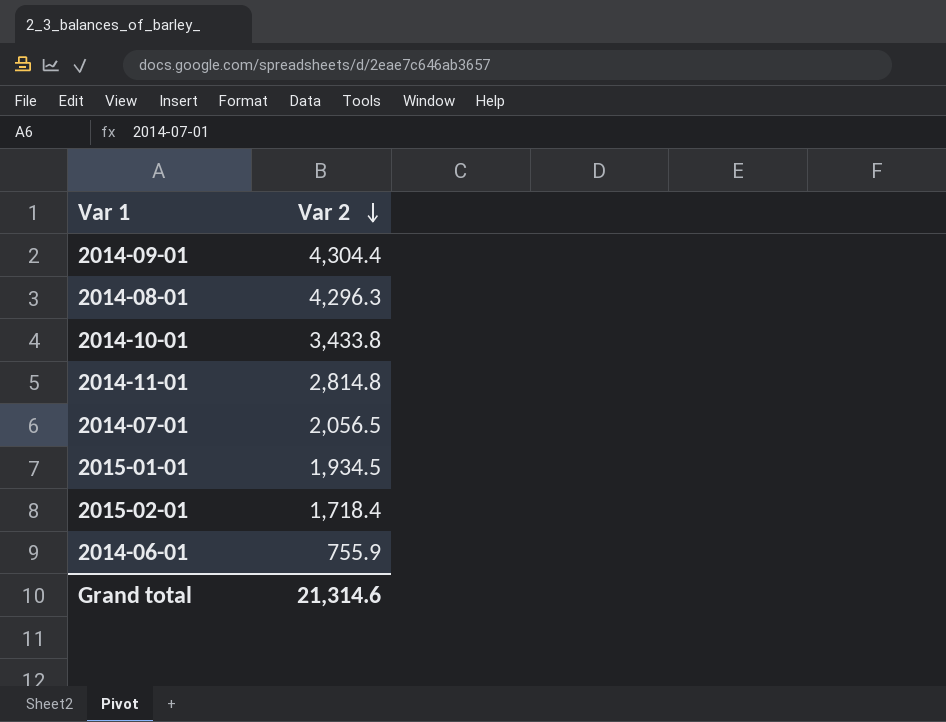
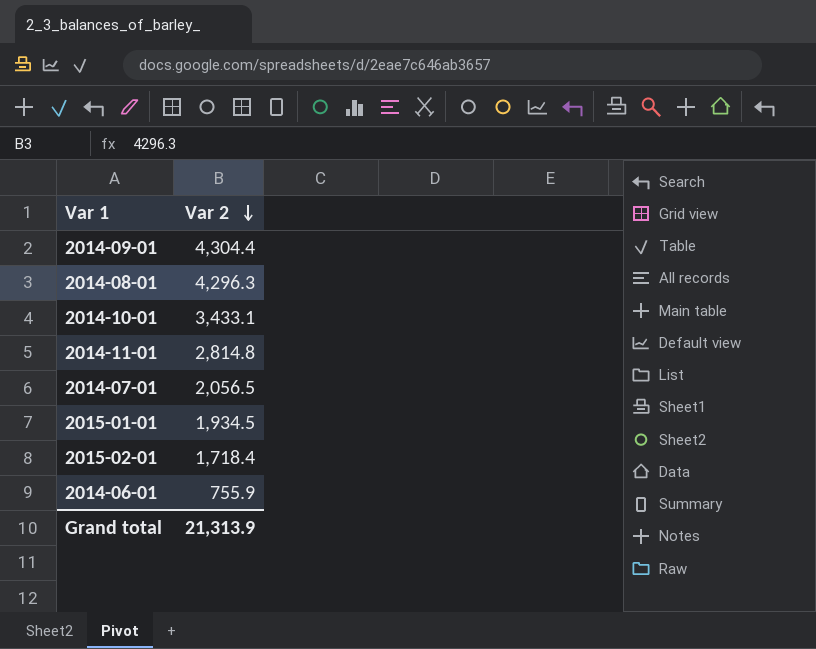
2014-10-01 | Var 2: 3,433.8 -> 3,433.1
Grand total | Var 2: 21,314.6 -> 21,313.9

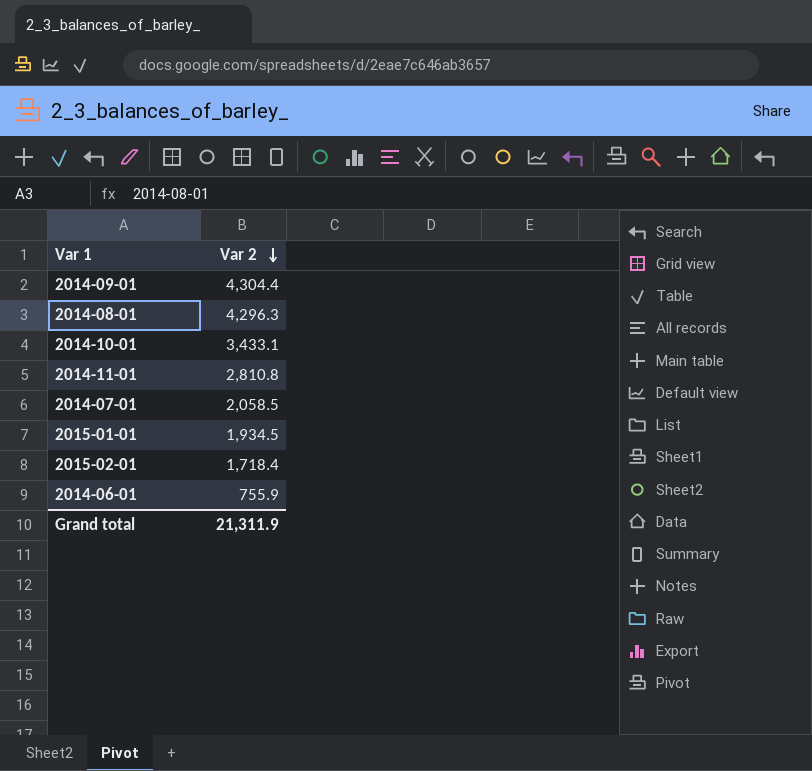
2014-11-01 | Var 2: 2,814.8 -> 2,810.8
2014-07-01 | Var 2: 2,056.5 -> 2,058.5
Grand total | Var 2: 21,313.9 -> 21,311.9

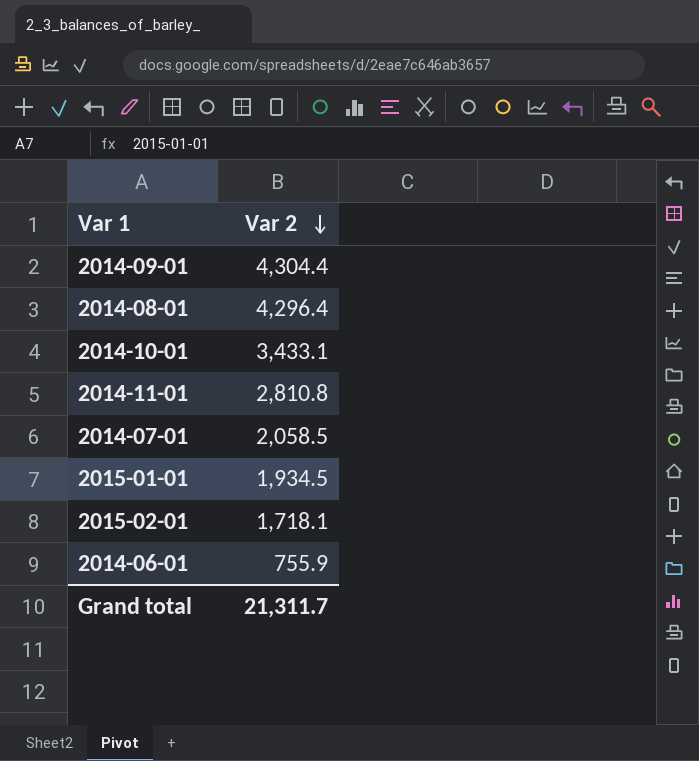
2014-08-01 | Var 2: 4,296.3 -> 4,296.4
2015-02-01 | Var 2: 1,718.4 -> 1,718.1
Grand total | Var 2: 21,311.9 -> 21,311.7

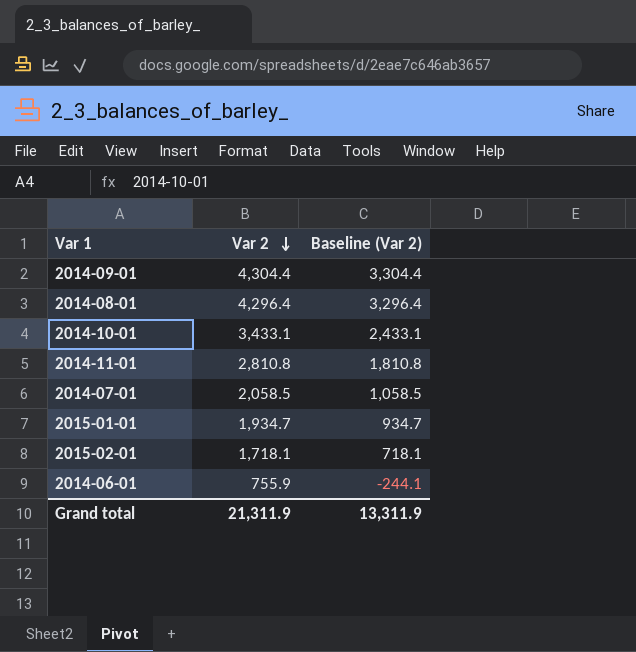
column Baseline (Var 2) | formula: none -> [Var 2] - 1000
2015-01-01 | Var 2: 1,934.5 -> 1,934.7
Grand total | Var 2: 21,311.7 -> 21,311.9

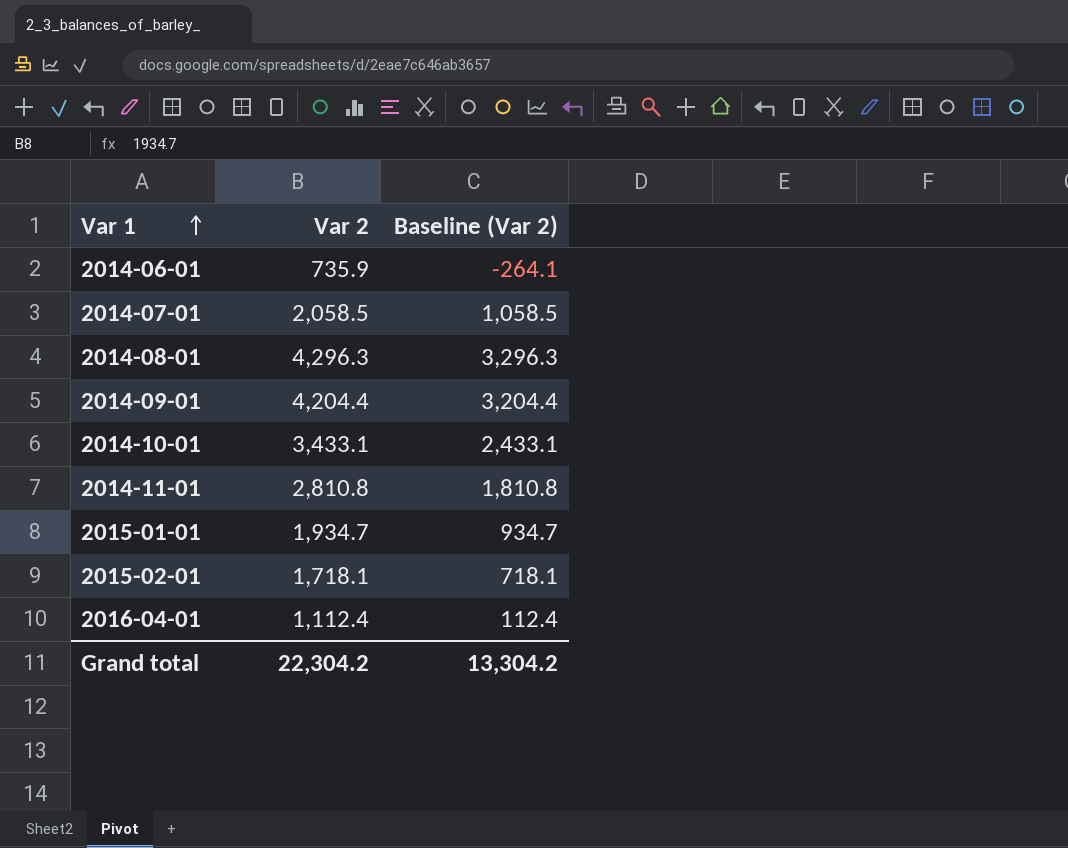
row order: Var 2 descending -> Var 1 ascending
2014-06-01 | Var 2: 755.9 -> 735.9
2014-06-01 | Baseline (Var 2): -244.1 -> -264.1
2014-08-01 | Var 2: 4,296.4 -> 4,296.3
2014-08-01 | Baseline (Var 2): 3,296.4 -> 3,296.3
2014-09-01 | Var 2: 4,304.4 -> 4,204.4
2014-09-01 | Baseline (Var 2): 3,304.4 -> 3,204.4
row 2016-04-01: none -> 1,112.4 | 112.4
Grand total | Var 2: 21,311.9 -> 22,304.2
Grand total | Baseline (Var 2): 13,311.9 -> 13,304.2

